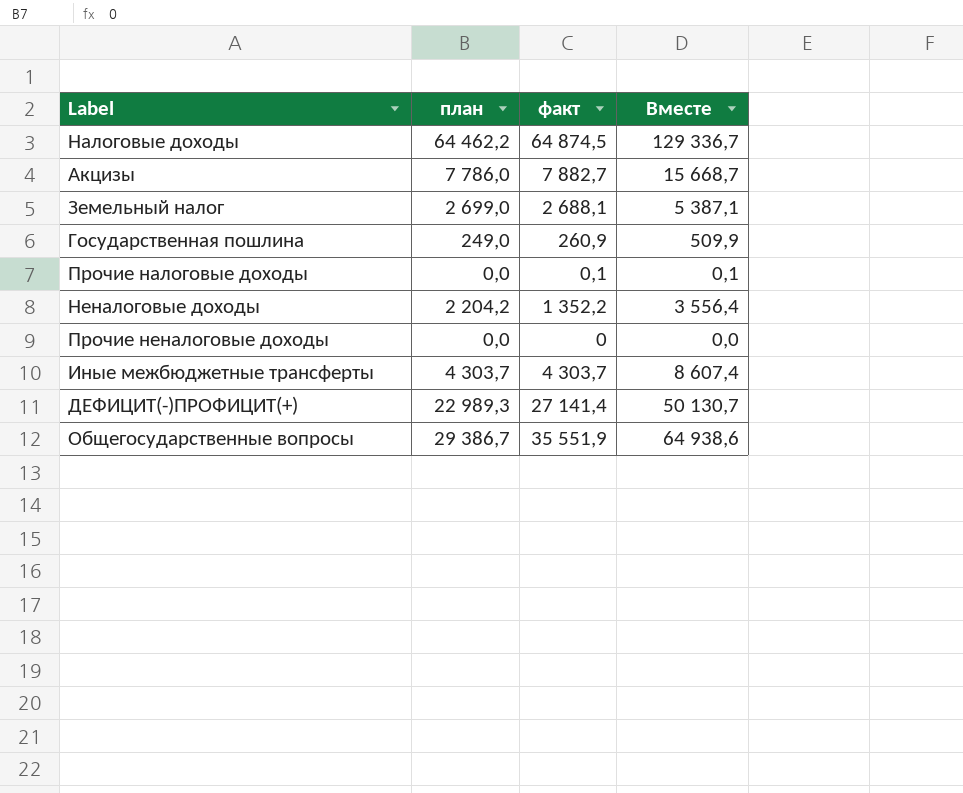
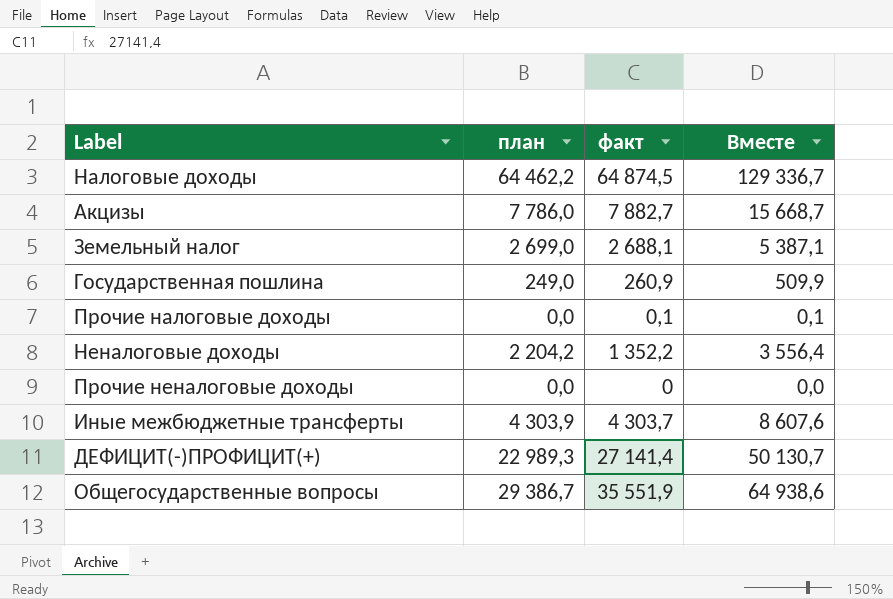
Иные межбюджетные трансферты | план: 4 303,7 -> 4 303,9
Иные межбюджетные трансферты | Вместе: 8 607,4 -> 8 607,6

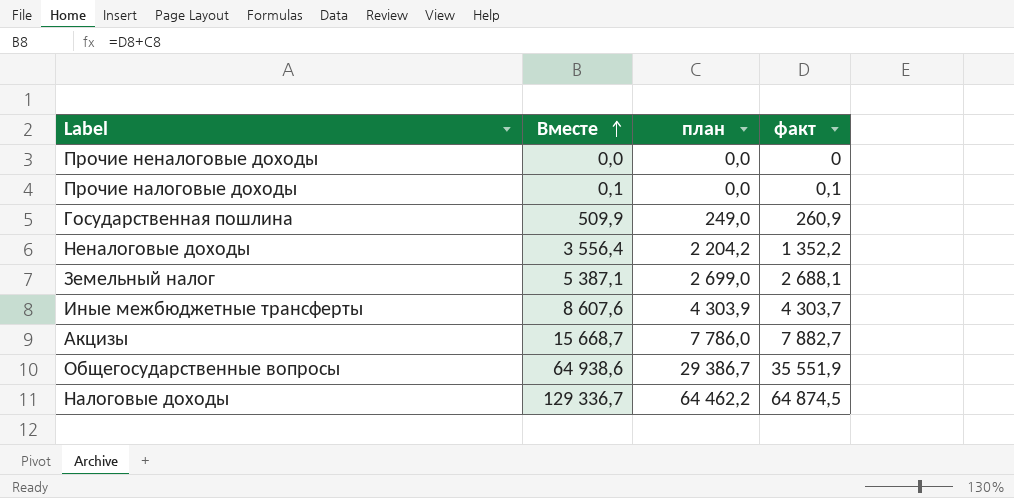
row order: none -> Вместе ascending
column Вместе | position: 4 -> 2
row ДЕФИЦИТ(-)ПРОФИЦИТ(+): 22 989,3 | 27 141,4 | 50 130,7 -> none

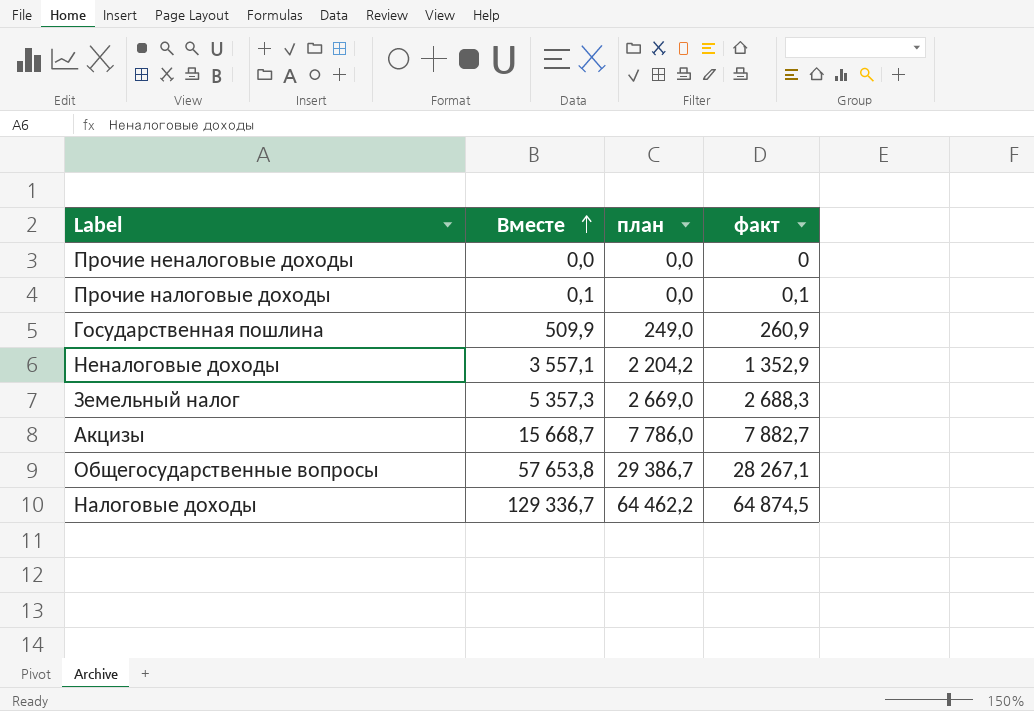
row Иные межбюджетные трансферты: 8 607,6 | 4 303,9 | 4 303,7 -> none
Неналоговые доходы | Вместе: 3 556,4 -> 3 557,1
Неналоговые доходы | факт: 1 352,2 -> 1 352,9
Земельный налог | Вместе: 5 387,1 -> 5 357,3
Земельный налог | план: 2 699,0 -> 2 669,0
Земельный налог | факт: 2 688,1 -> 2 688,3
Общегосударственные вопросы | Вместе: 64 938,6 -> 57 653,8
Общегосударственные вопросы | факт: 35 551,9 -> 28 267,1

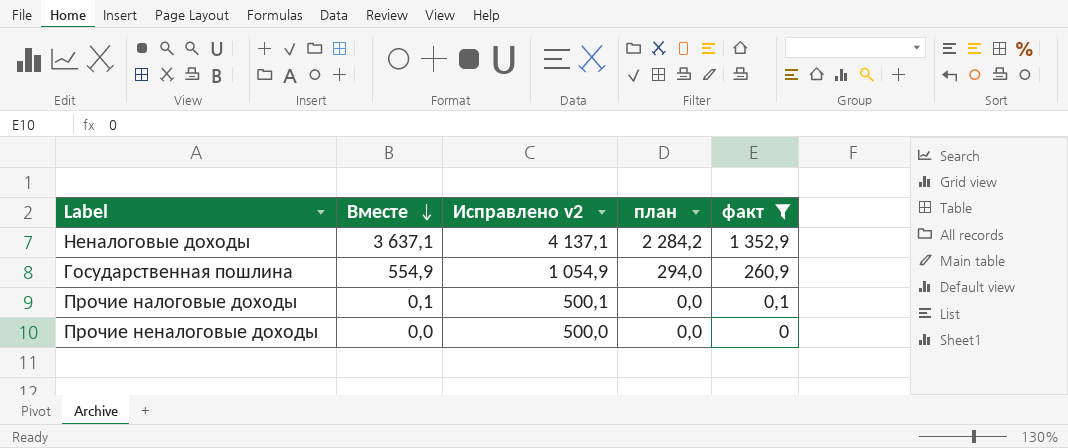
filter: none -> факт <= 1 352,9
row order: Вместе ascending -> Вместе descending
column Исправлено v2 | formula: none -> [Вместе] + 500
Неналоговые доходы | Вместе: 3 557,1 -> 3 637,1
Неналоговые доходы | план: 2 204,2 -> 2 284,2
Государственная пошлина | Вместе: 509,9 -> 554,9
Государственная пошлина | план: 249,0 -> 294,0

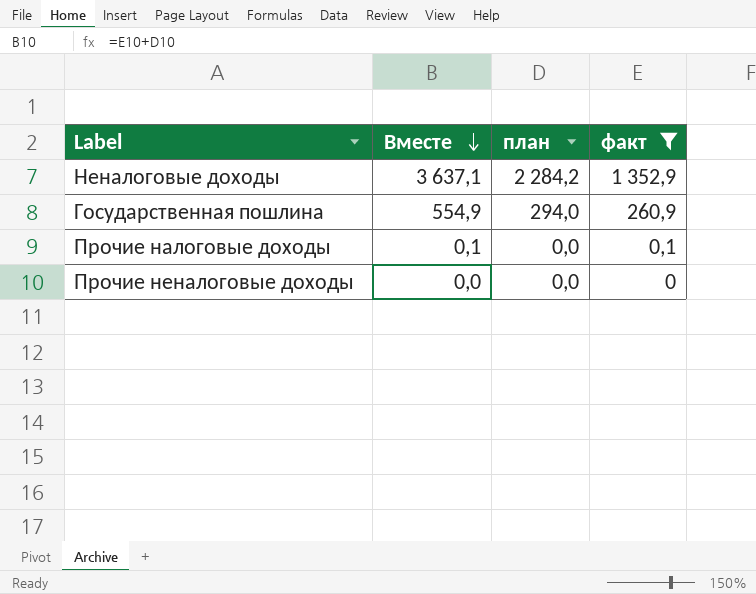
column Исправлено v2 | formula: [Вместе] + 500 -> none

